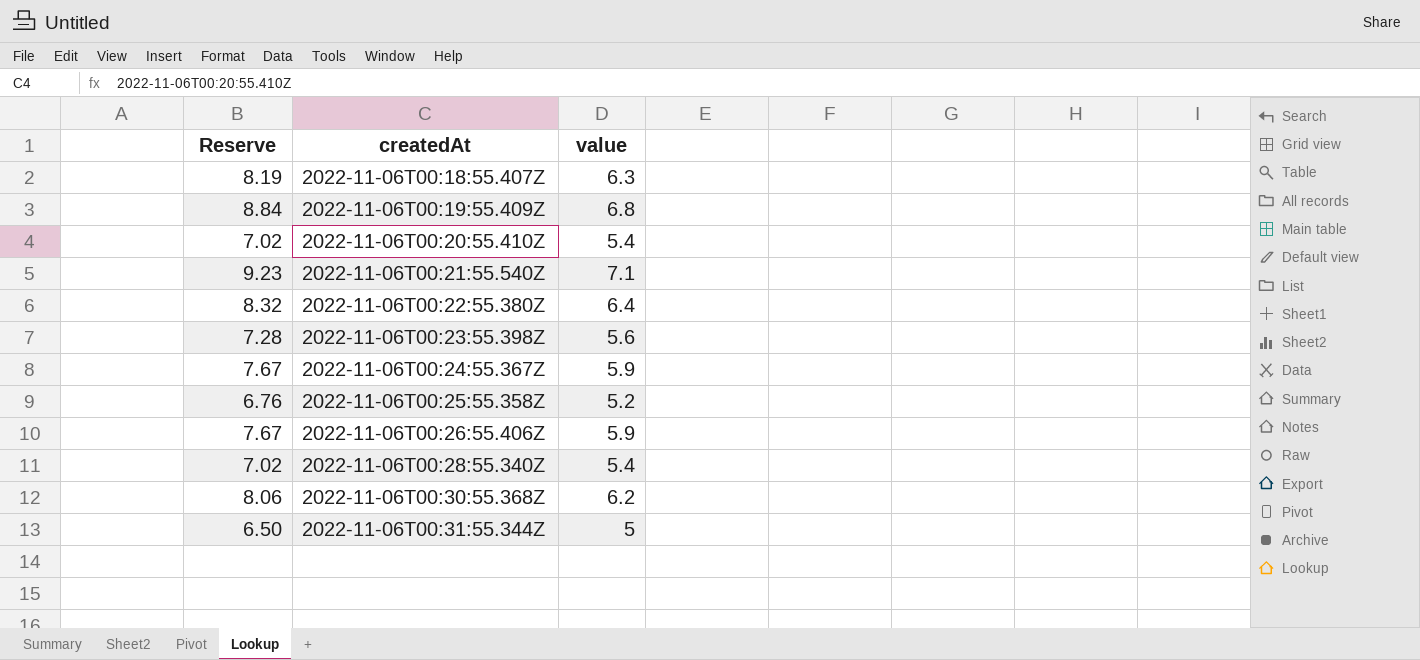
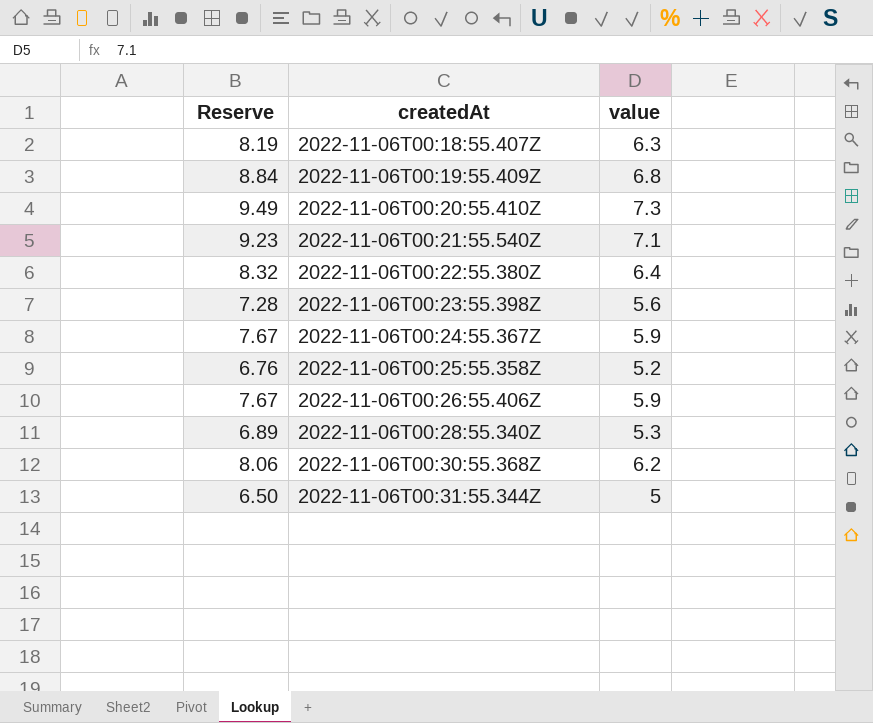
2022-11-06T00:20:55.410Z | Reserve: 7.02 -> 9.49
2022-11-06T00:20:55.410Z | value: 5.4 -> 7.3
2022-11-06T00:28:55.340Z | Reserve: 7.02 -> 6.89
2022-11-06T00:28:55.340Z | value: 5.4 -> 5.3

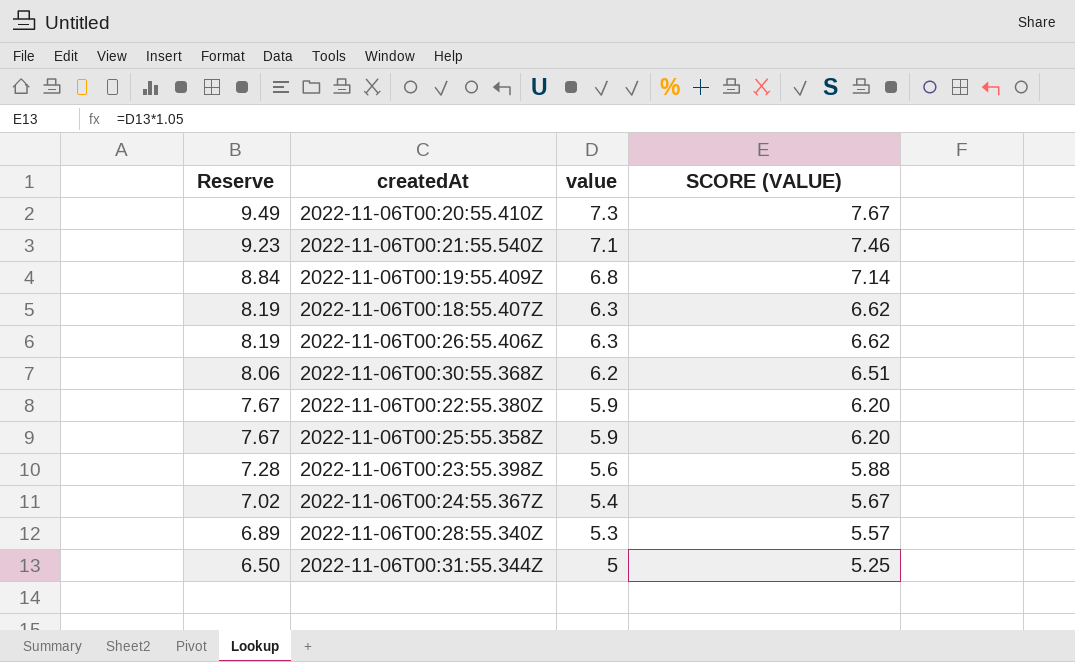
row order: createdAt ascending -> Reserve descending
column SCORE (VALUE) | formula: none -> [value] * 1.05
2022-11-06T00:26:55.406Z | Reserve: 7.67 -> 8.19
2022-11-06T00:26:55.406Z | value: 5.9 -> 6.3
2022-11-06T00:22:55.380Z | Reserve: 8.32 -> 7.67
2022-11-06T00:22:55.380Z | value: 6.4 -> 5.9
2022-11-06T00:25:55.358Z | Reserve: 6.76 -> 7.67
2022-11-06T00:25:55.358Z | value: 5.2 -> 5.9
2022-11-06T00:24:55.367Z | Reserve: 7.67 -> 7.02
2022-11-06T00:24:55.367Z | value: 5.9 -> 5.4

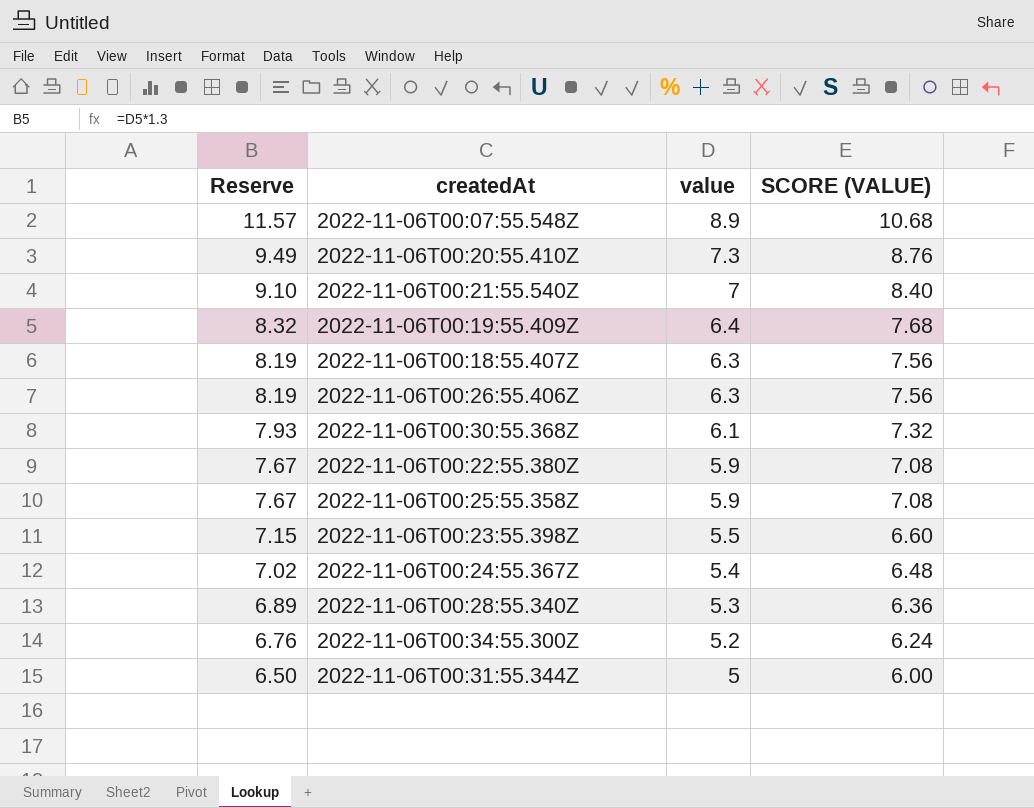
column SCORE (VALUE) | formula: [value] * 1.05 -> [value] * 1.2
row 2022-11-06T00:07:55.548Z: none -> 11.57 | 8.9 | 10.68
2022-11-06T00:21:55.540Z | Reserve: 9.23 -> 9.10
2022-11-06T00:21:55.540Z | value: 7.1 -> 7
2022-11-06T00:19:55.409Z | Reserve: 8.84 -> 8.32
2022-11-06T00:19:55.409Z | value: 6.8 -> 6.4
2022-11-06T00:30:55.368Z | Reserve: 8.06 -> 7.93
2022-11-06T00:30:55.368Z | value: 6.2 -> 6.1
2022-11-06T00:23:55.398Z | Reserve: 7.28 -> 7.15
2022-11-06T00:23:55.398Z | value: 5.6 -> 5.5
row 2022-11-06T00:34:55.300Z: none -> 6.76 | 5.2 | 6.24

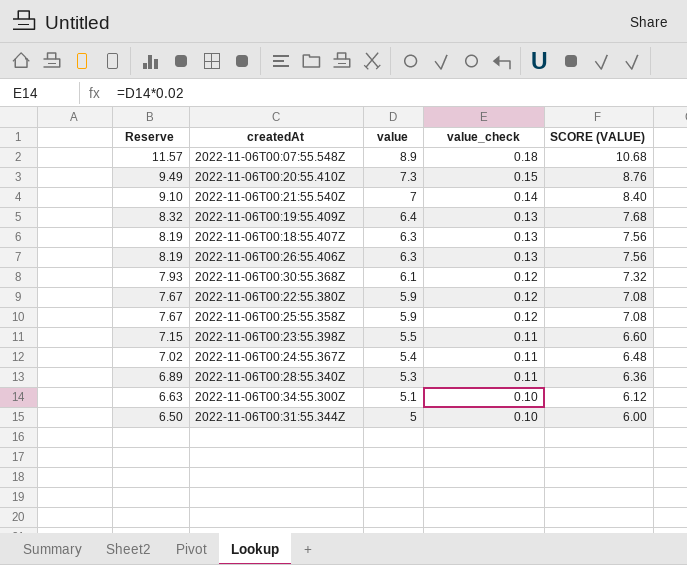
column value_check | formula: none -> [value] * 0.02
2022-11-06T00:34:55.300Z | Reserve: 6.76 -> 6.63
2022-11-06T00:34:55.300Z | value: 5.2 -> 5.1
2022-11-06T00:34:55.300Z | SCORE (VALUE): 6.24 -> 6.12

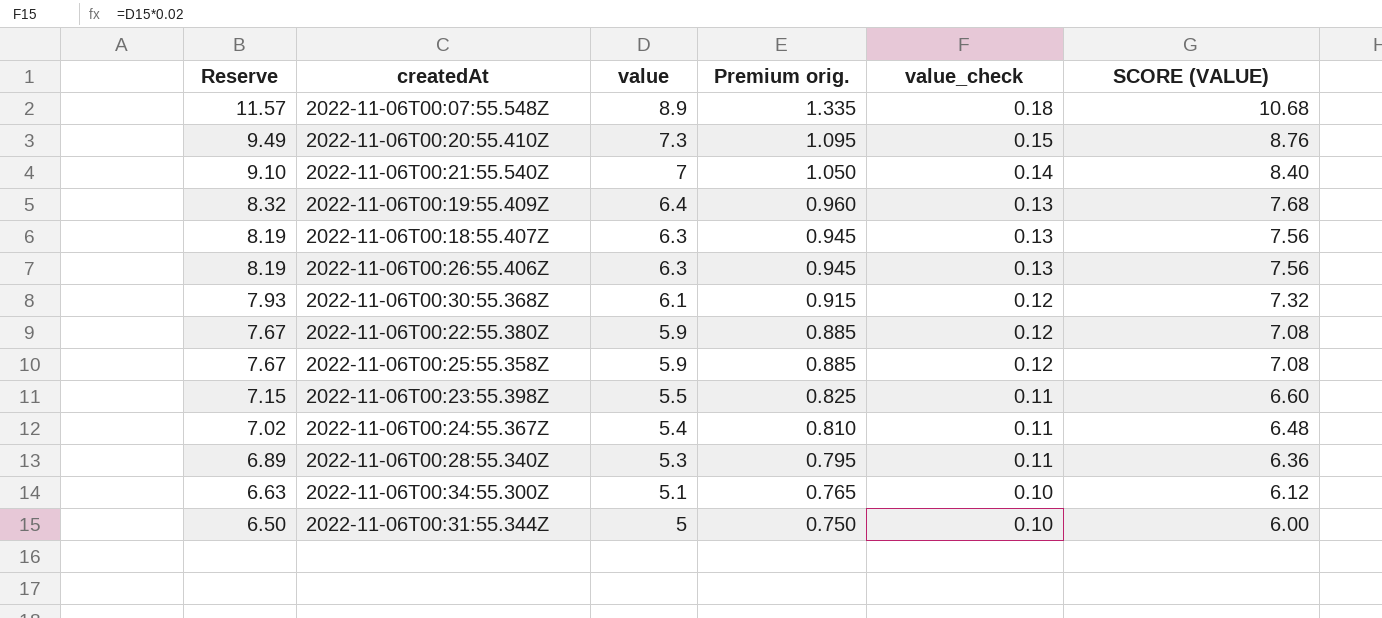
column Premium orig. | formula: none -> [value] * 0.15

